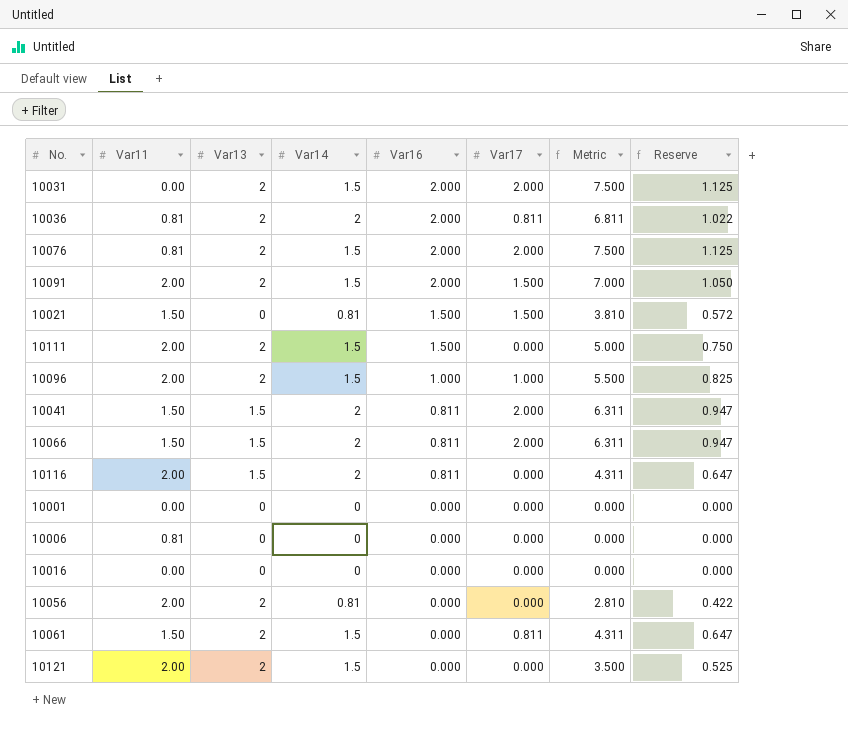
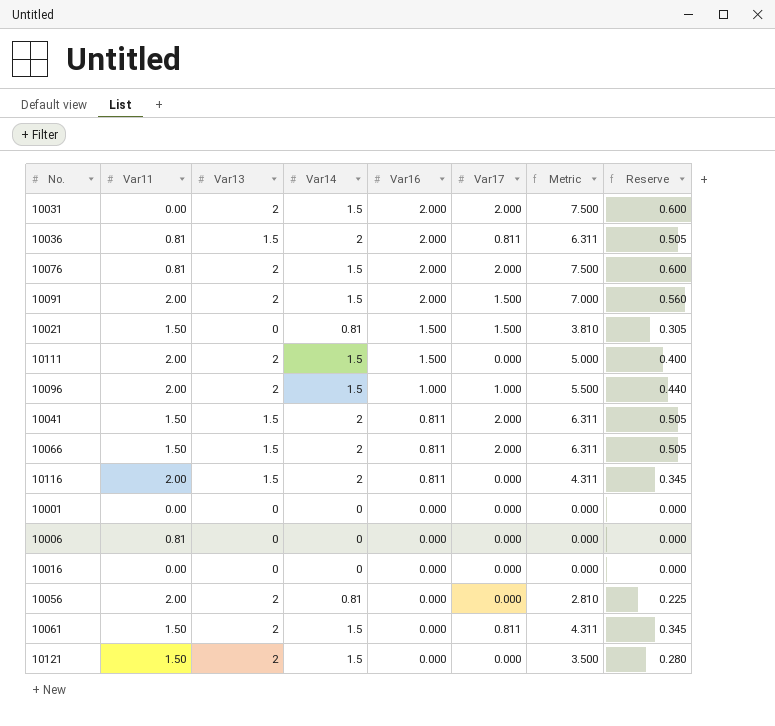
column Reserve | formula: [Metric] * 0.15 -> [Metric] * 0.08
10036 | Var13: 2 -> 1.5
10036 | Metric: 6.811 -> 6.311
10121 | Var11: 2.00 -> 1.50

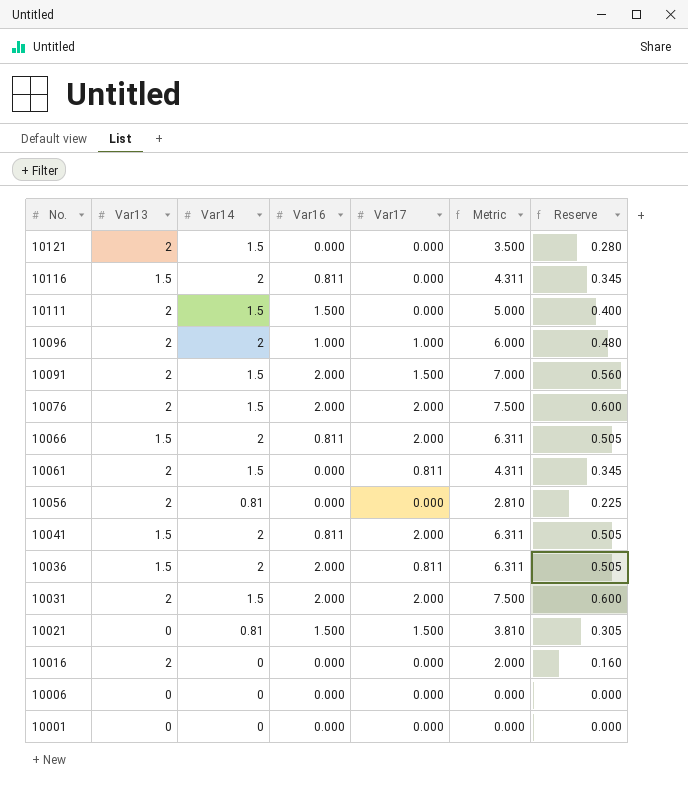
row order: Var16 descending -> No. descending
column Var11 | position: 2 -> none
10096 | Var14: 1.5 -> 2
10096 | Metric: 5.500 -> 6.000
10096 | Reserve: 0.440 -> 0.480
10016 | Var13: 0 -> 2
10016 | Metric: 0.000 -> 2.000
10016 | Reserve: 0.000 -> 0.160

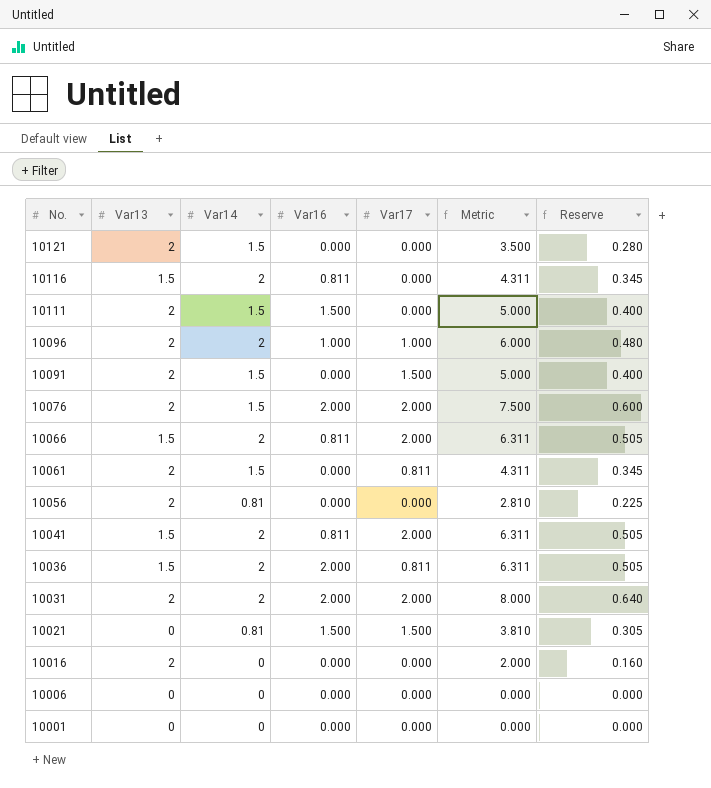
10091 | Var16: 2.000 -> 0.000
10091 | Metric: 7.000 -> 5.000
10091 | Reserve: 0.560 -> 0.400
10031 | Var14: 1.5 -> 2
10031 | Metric: 7.500 -> 8.000
10031 | Reserve: 0.600 -> 0.640

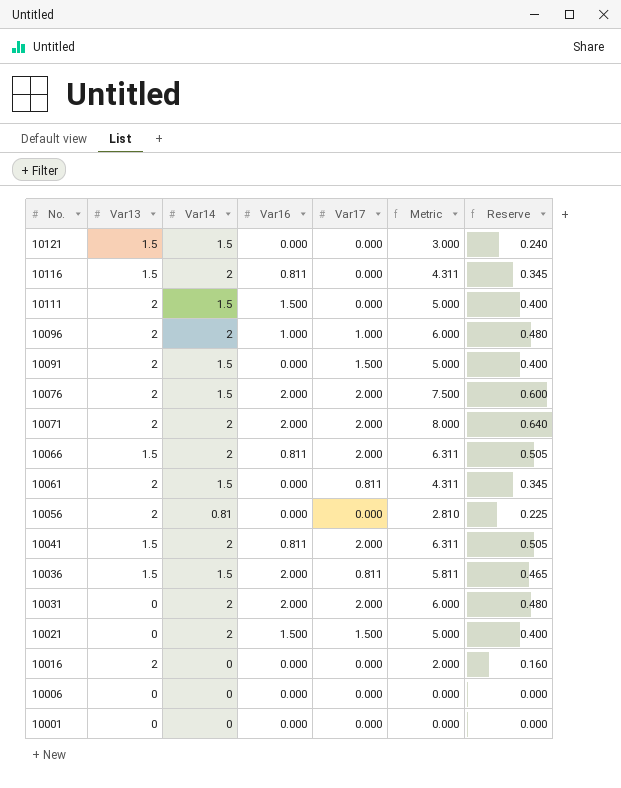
10121 | Var13: 2 -> 1.5
10121 | Metric: 3.500 -> 3.000
10121 | Reserve: 0.280 -> 0.240
row 10071: none -> 2 | 2 | 2.000 | 2.000 | 8.000 | 0.640
10036 | Var14: 2 -> 1.5
10036 | Metric: 6.311 -> 5.811
10036 | Reserve: 0.505 -> 0.465
10031 | Var13: 2 -> 0
10031 | Metric: 8.000 -> 6.000
10031 | Reserve: 0.640 -> 0.480
10021 | Var14: 0.81 -> 2
10021 | Metric: 3.810 -> 5.000
10021 | Reserve: 0.305 -> 0.400

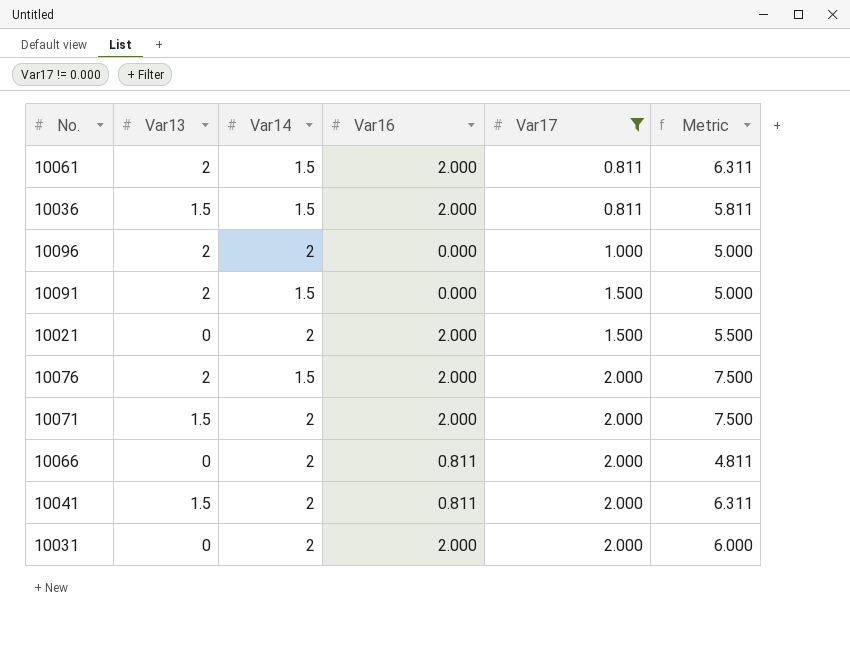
filter: none -> Var17 != 0.000
row order: No. descending -> Var17 ascending
column Reserve | formula: [Metric] * 0.08 -> none
10061 | Var16: 0.000 -> 2.000
10061 | Metric: 4.311 -> 6.311
10096 | Var16: 1.000 -> 0.000
10096 | Metric: 6.000 -> 5.000
10021 | Var16: 1.500 -> 2.000
10021 | Metric: 5.000 -> 5.500
10071 | Var13: 2 -> 1.5
10071 | Metric: 8.000 -> 7.500
10066 | Var13: 1.5 -> 0
10066 | Metric: 6.311 -> 4.811

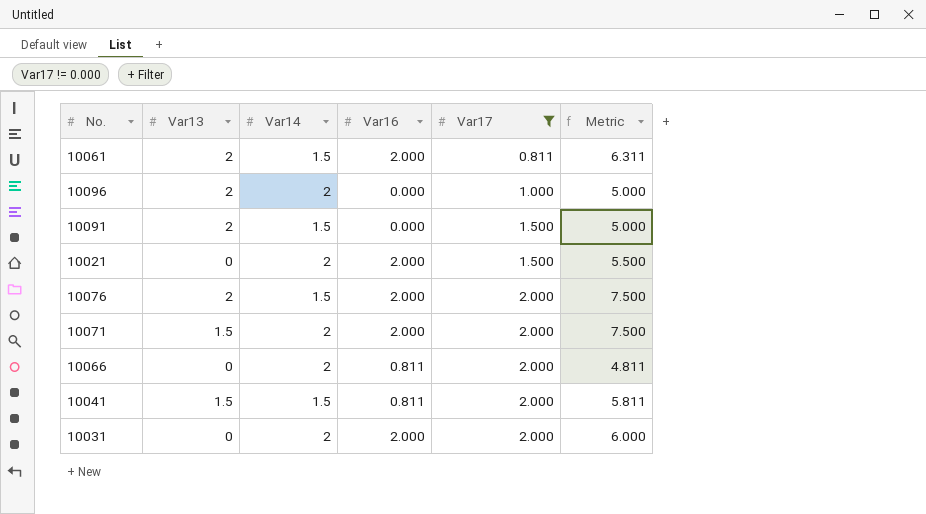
row 10036: 1.5 | 1.5 | 2.000 | 0.811 | 5.811 -> none
10041 | Var14: 2 -> 1.5
10041 | Metric: 6.311 -> 5.811

